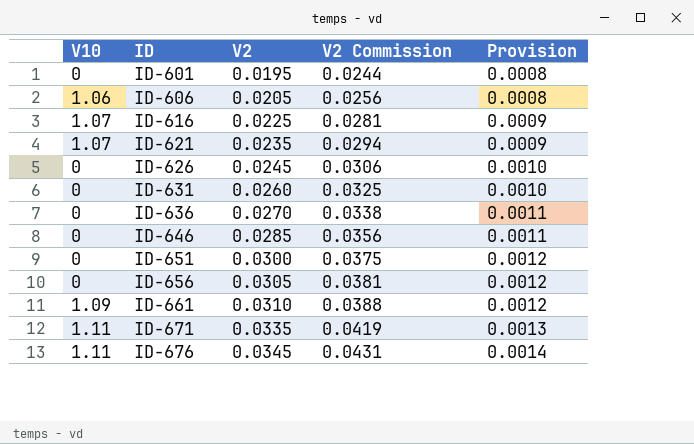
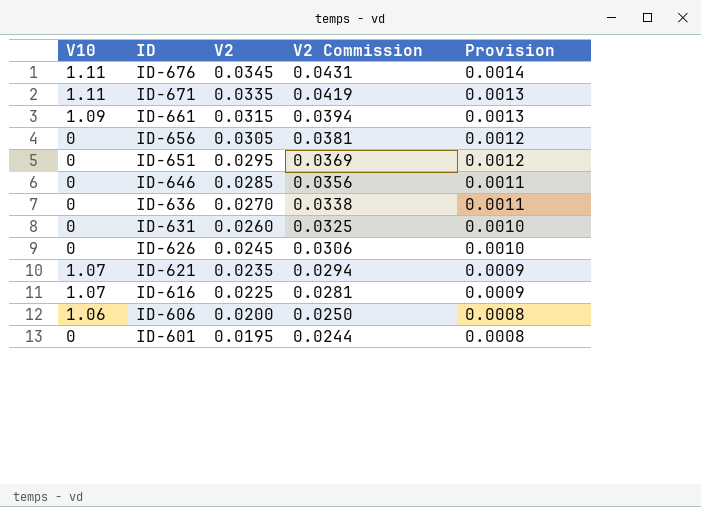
row order: ID ascending -> ID descending
ID-661 | V2: 0.0310 -> 0.0315
ID-661 | V2 Commission: 0.0388 -> 0.0394
ID-661 | Provision: 0.0012 -> 0.0013
ID-651 | V2: 0.0300 -> 0.0295
ID-651 | V2 Commission: 0.0375 -> 0.0369
ID-606 | V2: 0.0205 -> 0.0200
ID-606 | V2 Commission: 0.0256 -> 0.0250

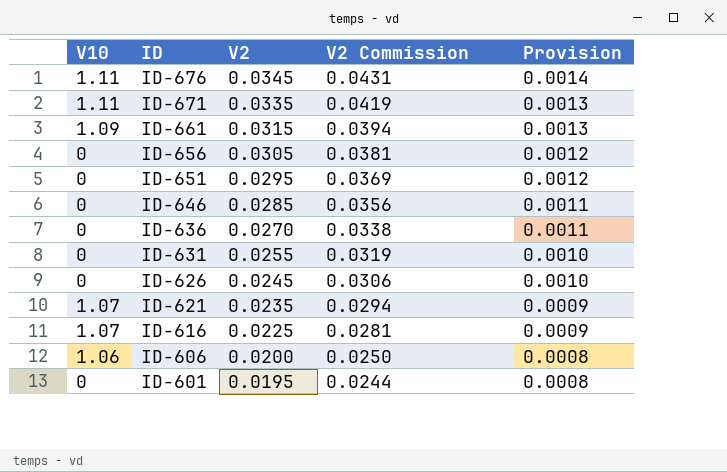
ID-631 | V2: 0.0260 -> 0.0255
ID-631 | V2 Commission: 0.0325 -> 0.0319

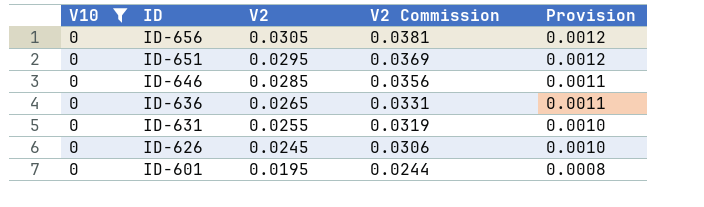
filter: none -> V10 = 0
ID-636 | V2: 0.0270 -> 0.0265
ID-636 | V2 Commission: 0.0338 -> 0.0331

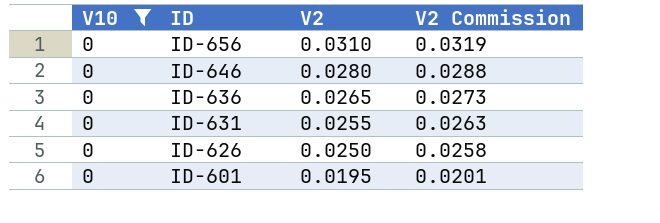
column Provision | formula: [V2] * 0.04 -> none
column V2 Commission | formula: [V2] * 1.25 -> [V2] * 1.03
row ID-651: 0 | 0.0295 | 0.0369 | 0.0012 -> none
ID-656 | V2: 0.0305 -> 0.0310
ID-646 | V2: 0.0285 -> 0.0280
ID-626 | V2: 0.0245 -> 0.0250

